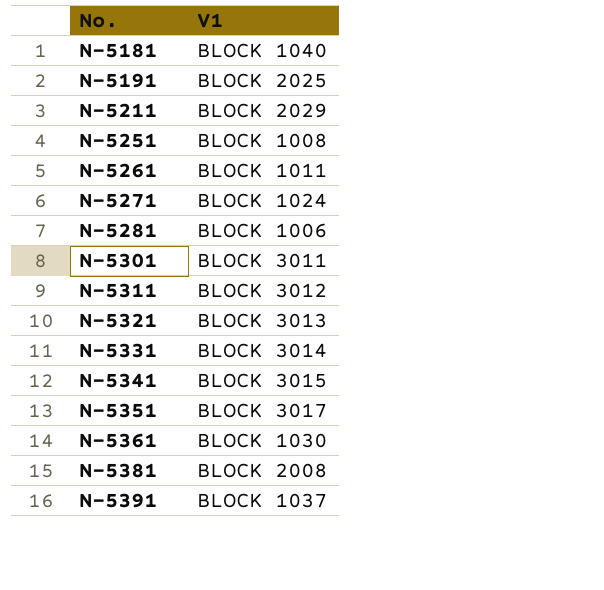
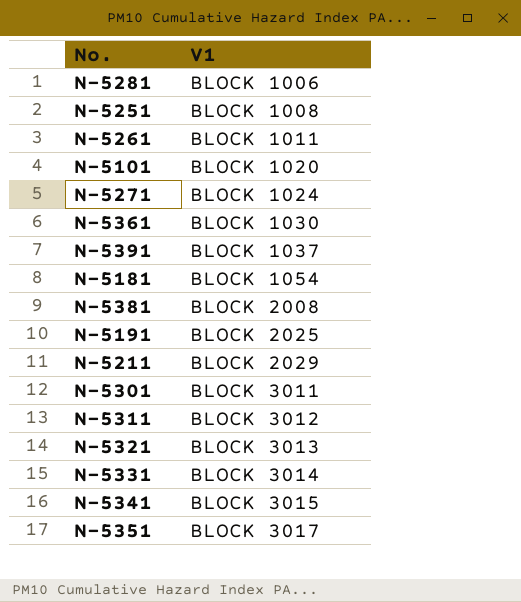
row order: No. ascending -> V1 ascending
row N-5101: none -> BLOCK 1020
N-5181 | V1: BLOCK 1040 -> BLOCK 1054

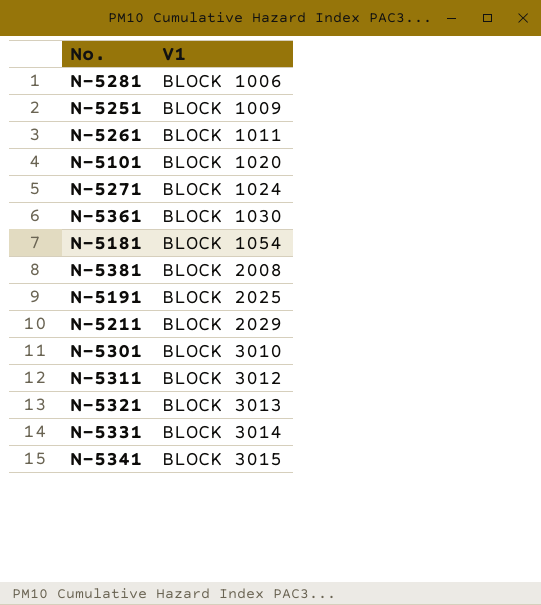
row N-5391: BLOCK 1037 -> none
row N-5351: BLOCK 3017 -> none
N-5251 | V1: BLOCK 1008 -> BLOCK 1009
N-5301 | V1: BLOCK 3011 -> BLOCK 3010

